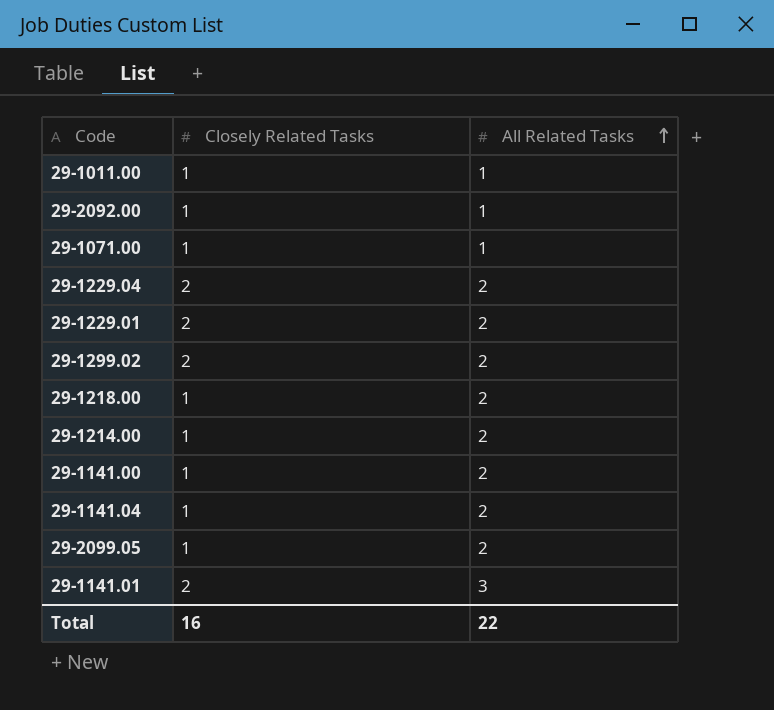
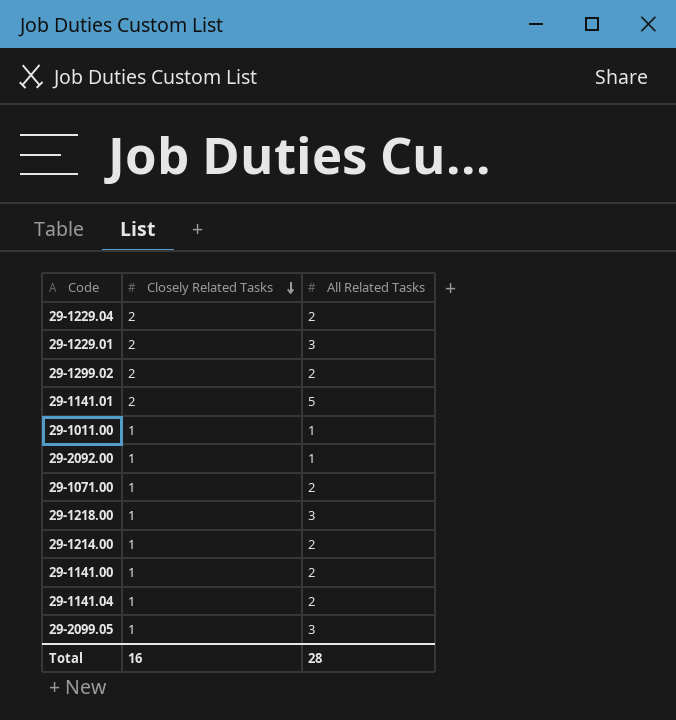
row order: All Related Tasks ascending -> Closely Related Tasks descending
29-1229.01 | All Related Tasks: 2 -> 3
29-1141.01 | All Related Tasks: 3 -> 5
29-1071.00 | All Related Tasks: 1 -> 2
29-1218.00 | All Related Tasks: 2 -> 3
29-2099.05 | All Related Tasks: 2 -> 3
Total | All Related Tasks: 22 -> 28

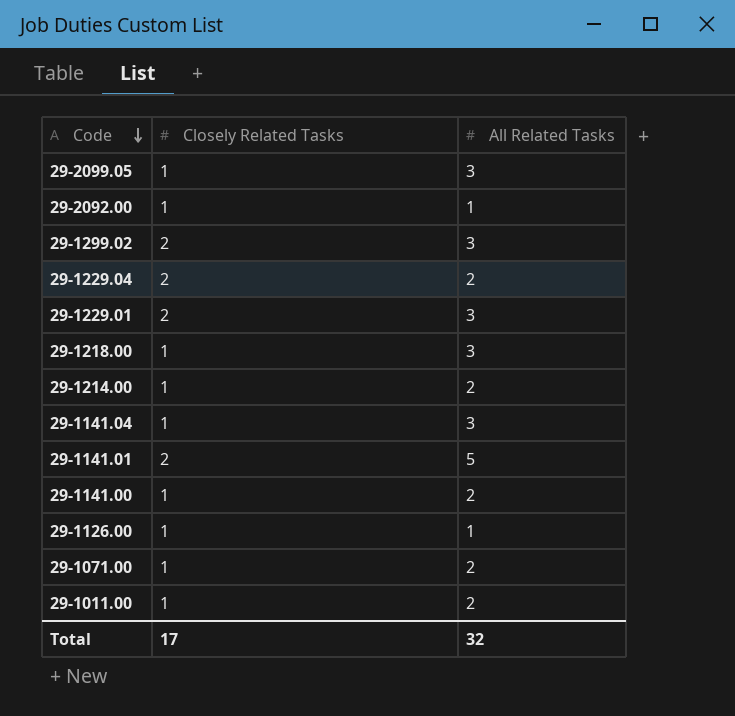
row order: Closely Related Tasks descending -> Code descending
29-1299.02 | All Related Tasks: 2 -> 3
29-1141.04 | All Related Tasks: 2 -> 3
row 29-1126.00: none -> 1 | 1
29-1011.00 | All Related Tasks: 1 -> 2
Total | Closely Related Tasks: 16 -> 17
Total | All Related Tasks: 28 -> 32

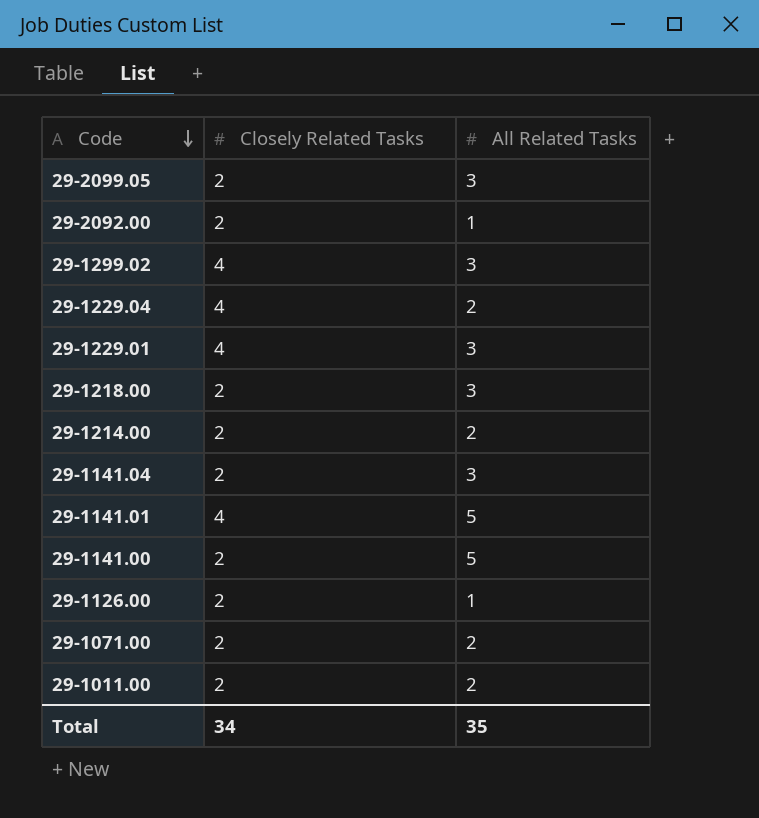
29-2099.05 | Closely Related Tasks: 1 -> 2
29-2092.00 | Closely Related Tasks: 1 -> 2
29-1299.02 | Closely Related Tasks: 2 -> 4
29-1229.04 | Closely Related Tasks: 2 -> 4
29-1229.01 | Closely Related Tasks: 2 -> 4
29-1218.00 | Closely Related Tasks: 1 -> 2
29-1214.00 | Closely Related Tasks: 1 -> 2
29-1141.04 | Closely Related Tasks: 1 -> 2
29-1141.01 | Closely Related Tasks: 2 -> 4
29-1141.00 | Closely Related Tasks: 1 -> 2
29-1141.00 | All Related Tasks: 2 -> 5
29-1126.00 | Closely Related Tasks: 1 -> 2
29-1071.00 | Closely Related Tasks: 1 -> 2
29-1011.00 | Closely Related Tasks: 1 -> 2
Total | Closely Related Tasks: 17 -> 34
Total | All Related Tasks: 32 -> 35

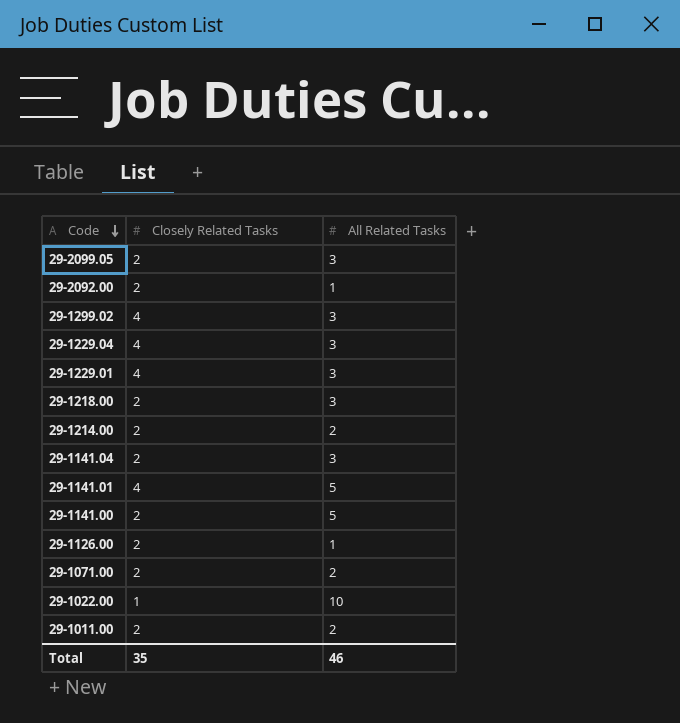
29-1229.04 | All Related Tasks: 2 -> 3
row 29-1022.00: none -> 1 | 10
Total | Closely Related Tasks: 34 -> 35
Total | All Related Tasks: 35 -> 46

